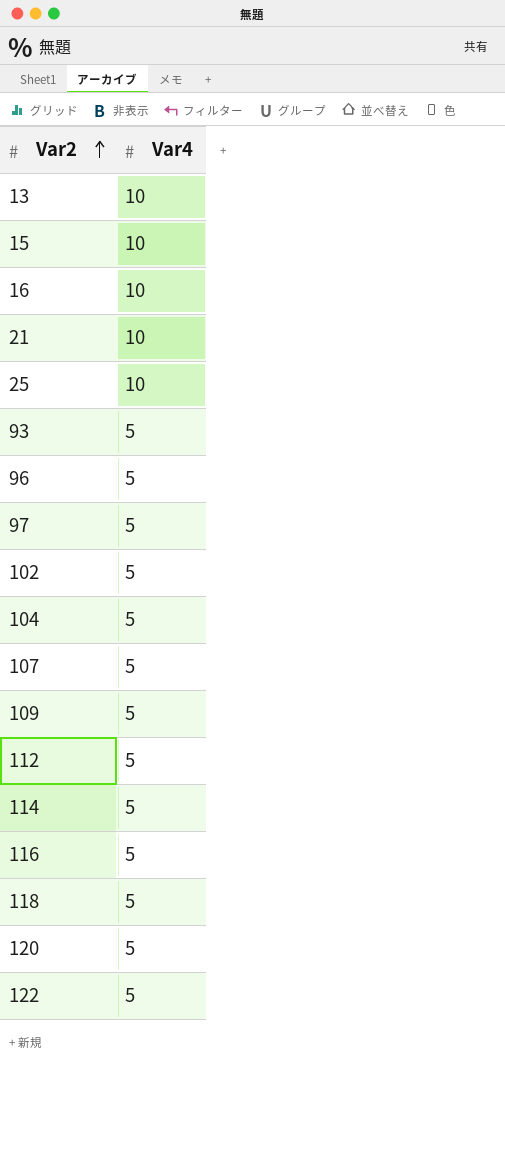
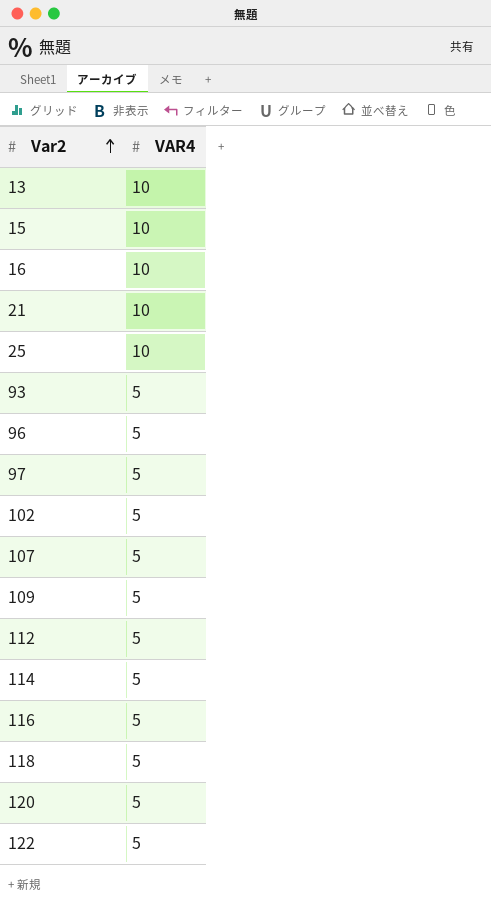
column name: Var4 -> VAR4
row 104: 5 -> none

